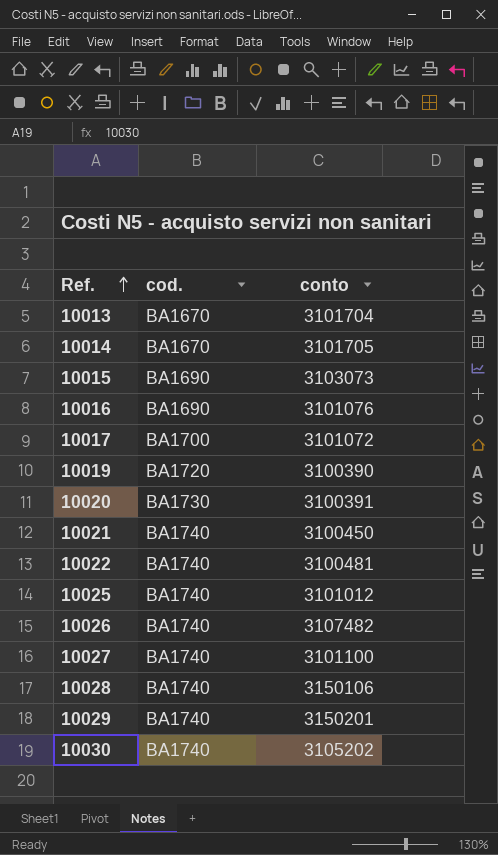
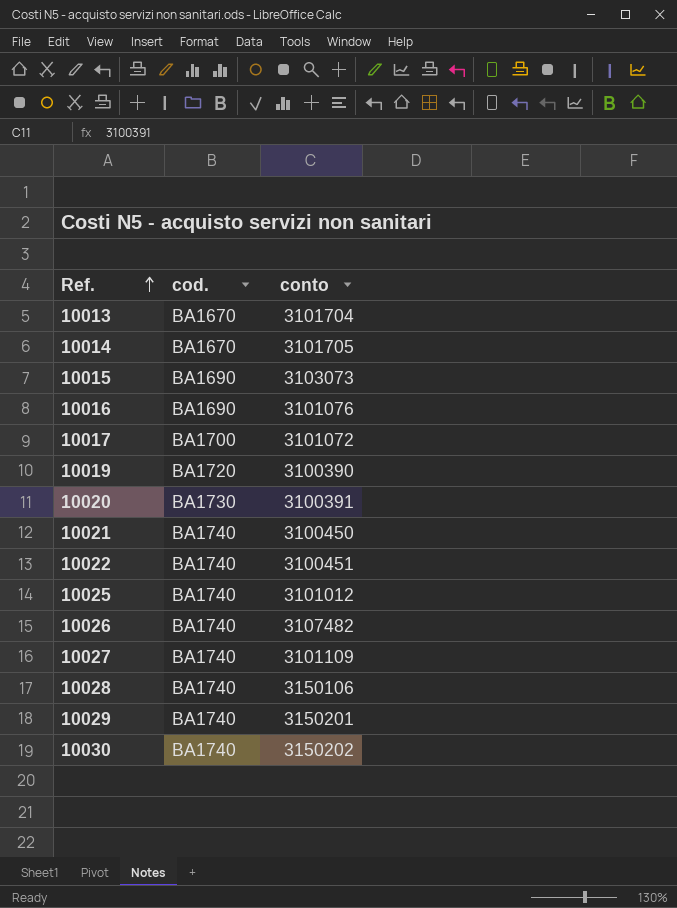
10022 | conto: 3100481 -> 3100451
10027 | conto: 3101100 -> 3101109
10030 | conto: 3105202 -> 3150202

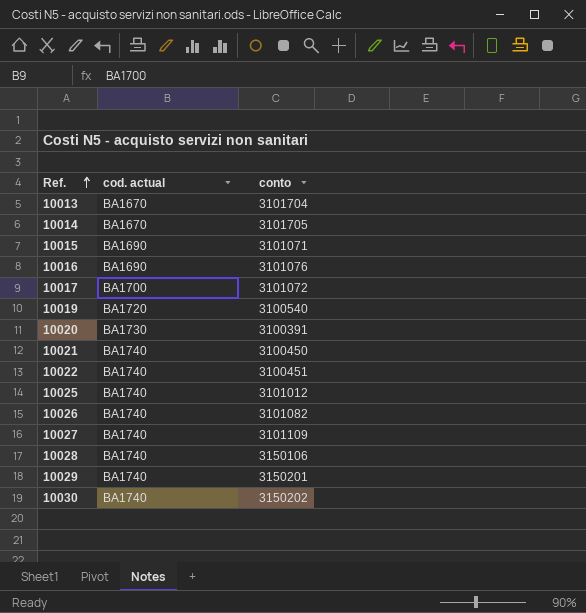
column name: cod. -> cod. actual
10015 | conto: 3103073 -> 3101071
10019 | conto: 3100390 -> 3100540
10026 | conto: 3107482 -> 3101082

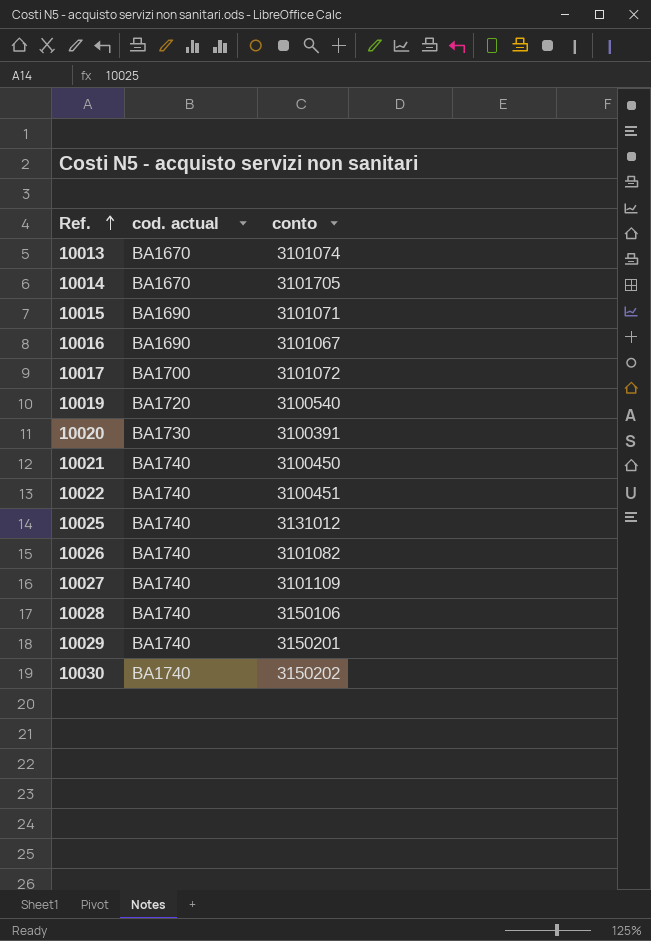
10013 | conto: 3101704 -> 3101074
10016 | conto: 3101076 -> 3101067
10025 | conto: 3101012 -> 3131012

